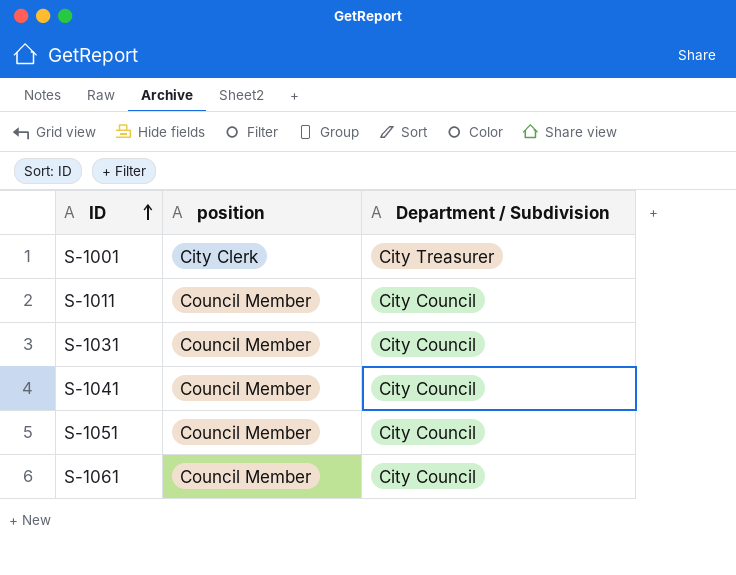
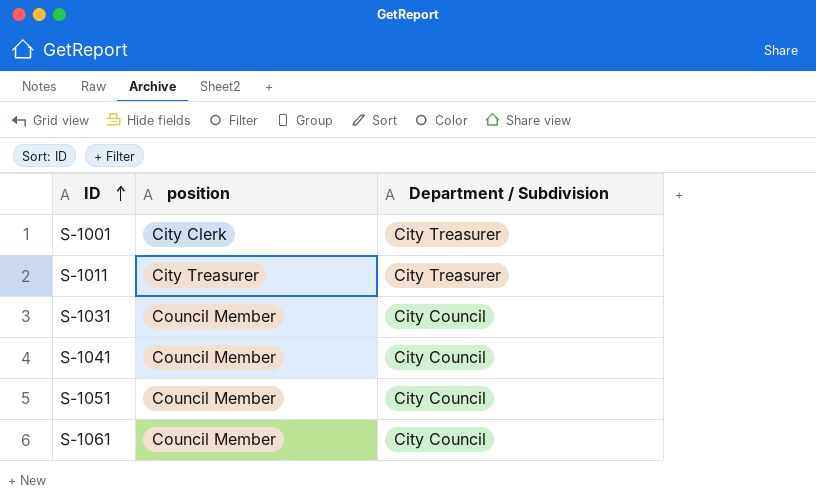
S-1011 | position: Council Member -> City Treasurer
S-1011 | Department / Subdivision: City Council -> City Treasurer

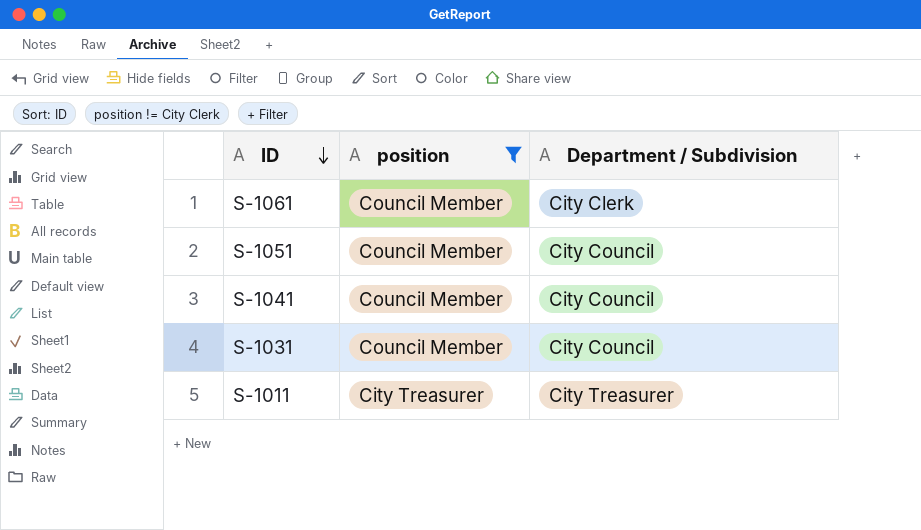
filter: none -> position != City Clerk
row order: ID ascending -> ID descending
S-1061 | Department / Subdivision: City Council -> City Clerk

